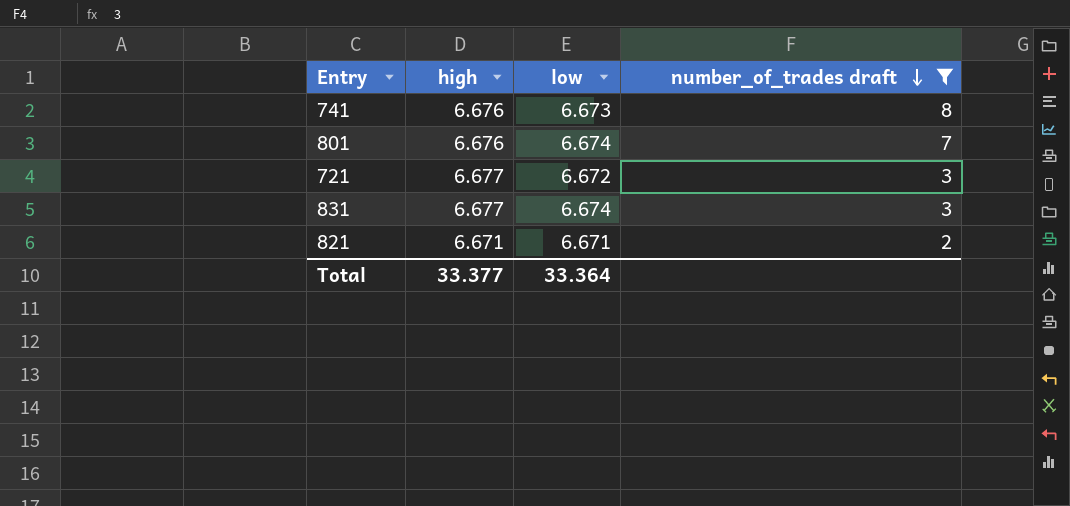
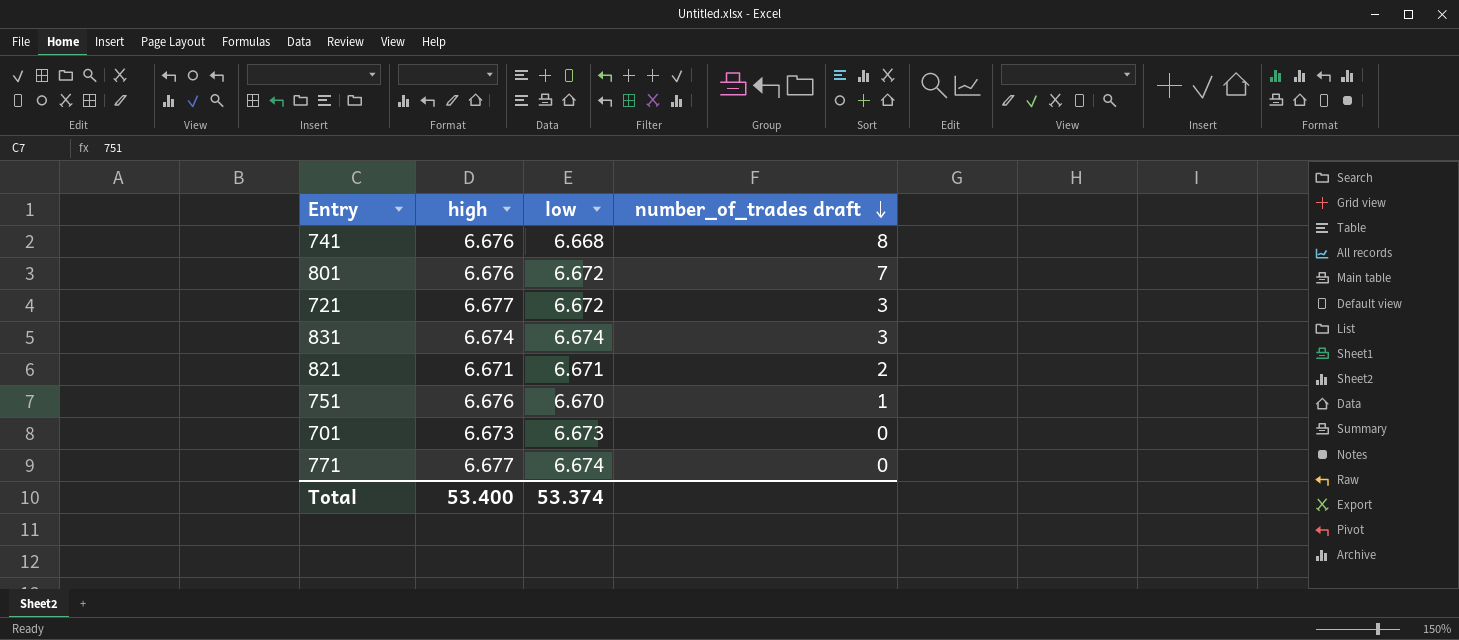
filter: number_of_trades draft >= 2 -> none
741 | low: 6.673 -> 6.668
801 | low: 6.674 -> 6.672
831 | high: 6.677 -> 6.674
Total | high: 33.377 -> 53.400
Total | low: 33.364 -> 53.374

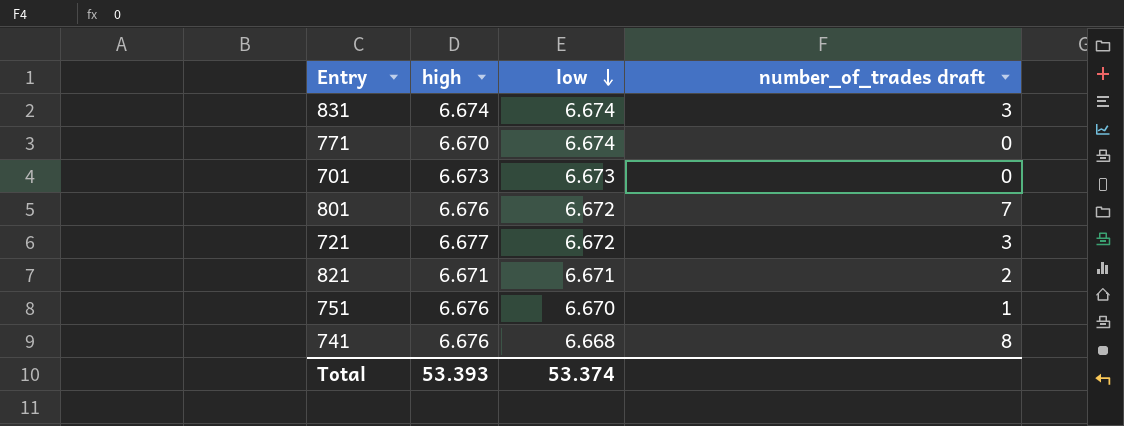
row order: number_of_trades draft descending -> low descending
771 | high: 6.677 -> 6.670
Total | high: 53.400 -> 53.393

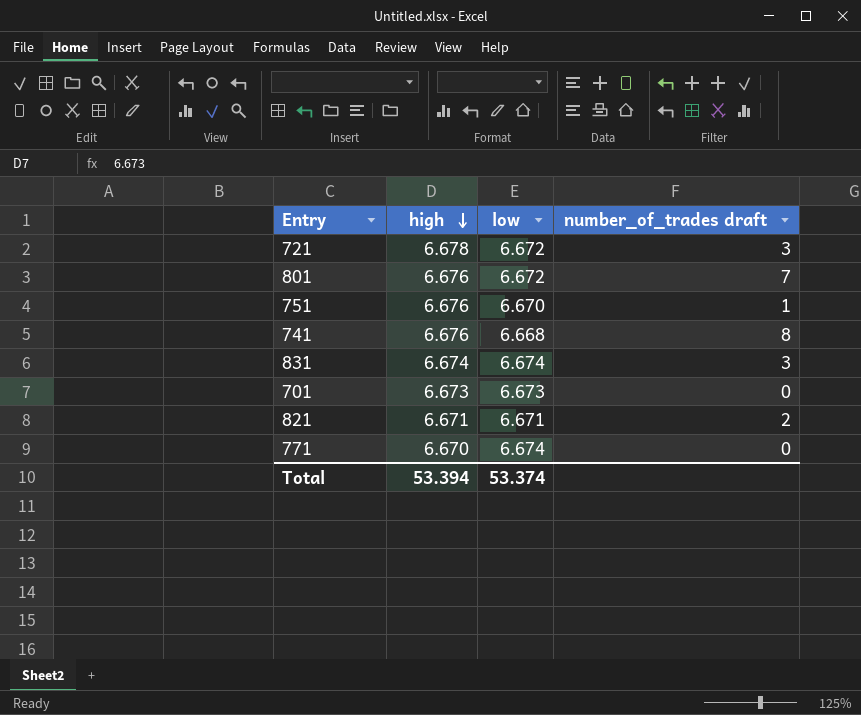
row order: low descending -> high descending
721 | high: 6.677 -> 6.678
Total | high: 53.393 -> 53.394

